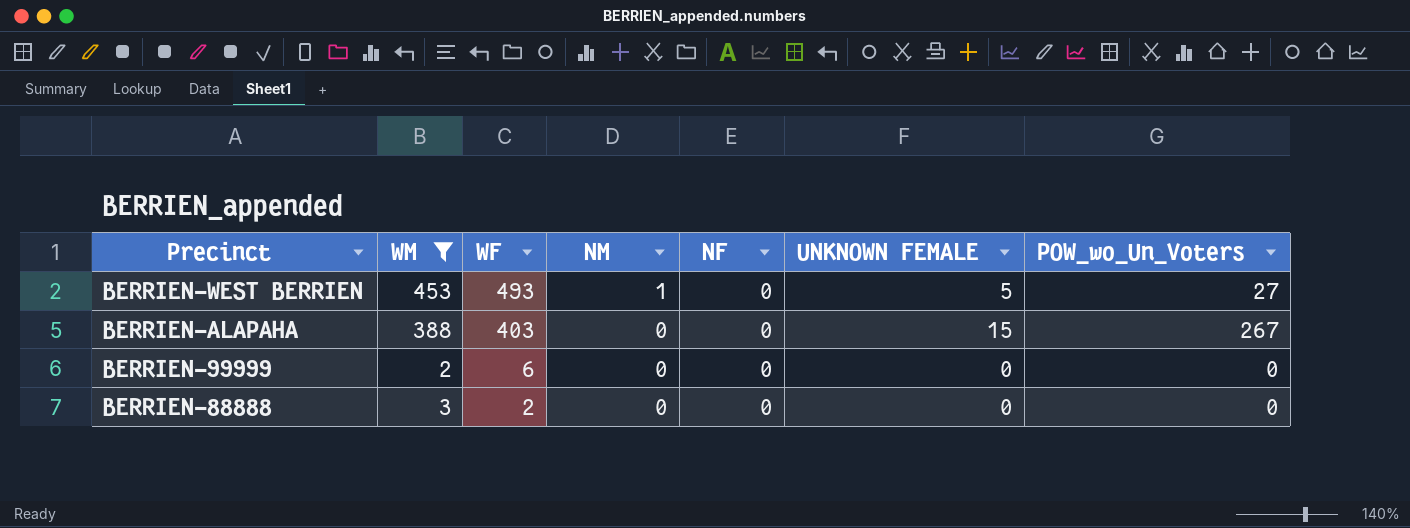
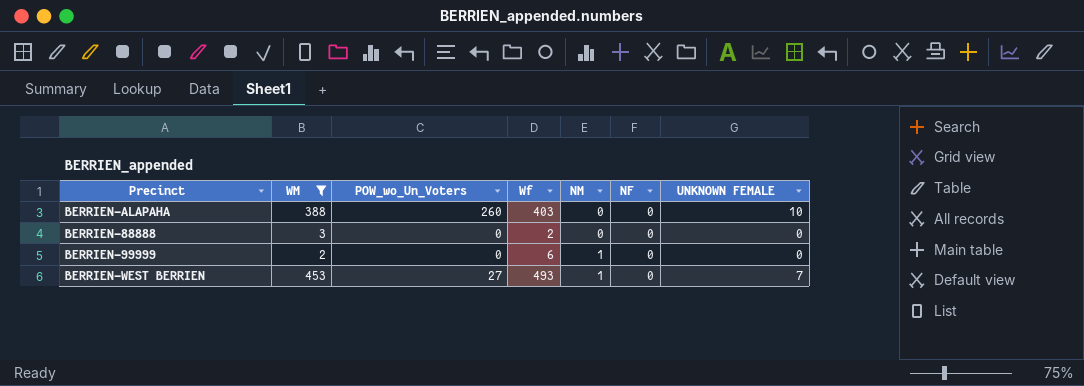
row order: Precinct descending -> NM ascending
column POW_wo_Un_Voters | position: 7 -> 3
column name: WF -> Wf
BERRIEN-ALAPAHA | POW_wo_Un_Voters: 267 -> 260
BERRIEN-ALAPAHA | UNKNOWN FEMALE: 15 -> 10
BERRIEN-99999 | NM: 0 -> 1
BERRIEN-WEST BERRIEN | UNKNOWN FEMALE: 5 -> 7

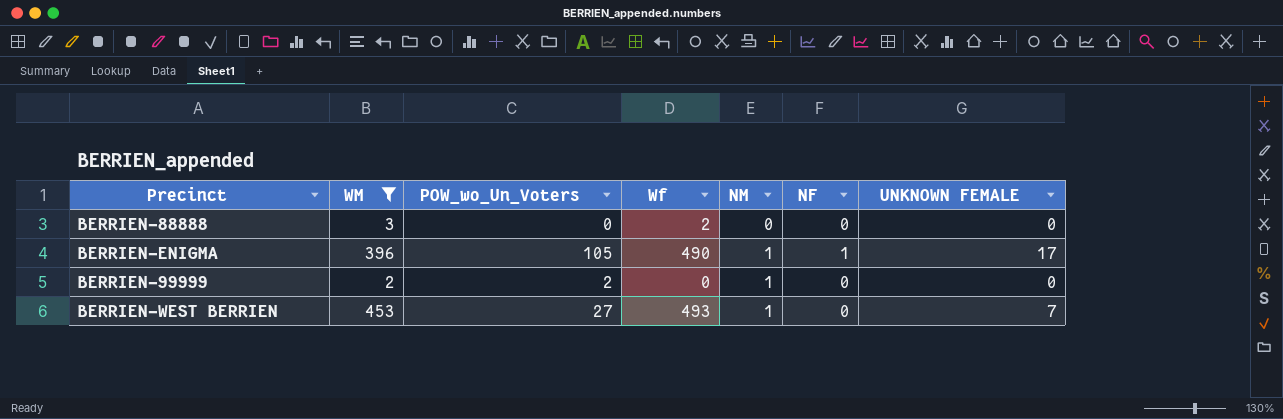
row BERRIEN-ALAPAHA: 388 | 260 | 403 | 0 | 0 | 10 -> none
row BERRIEN-ENIGMA: none -> 396 | 105 | 490 | 1 | 1 | 17
BERRIEN-99999 | POW_wo_Un_Voters: 0 -> 2
BERRIEN-99999 | Wf: 6 -> 0

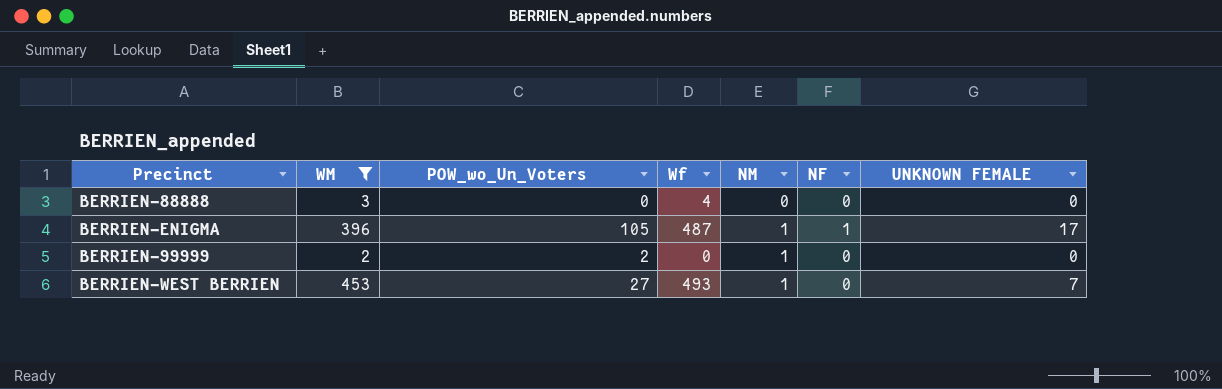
BERRIEN-88888 | Wf: 2 -> 4
BERRIEN-ENIGMA | Wf: 490 -> 487

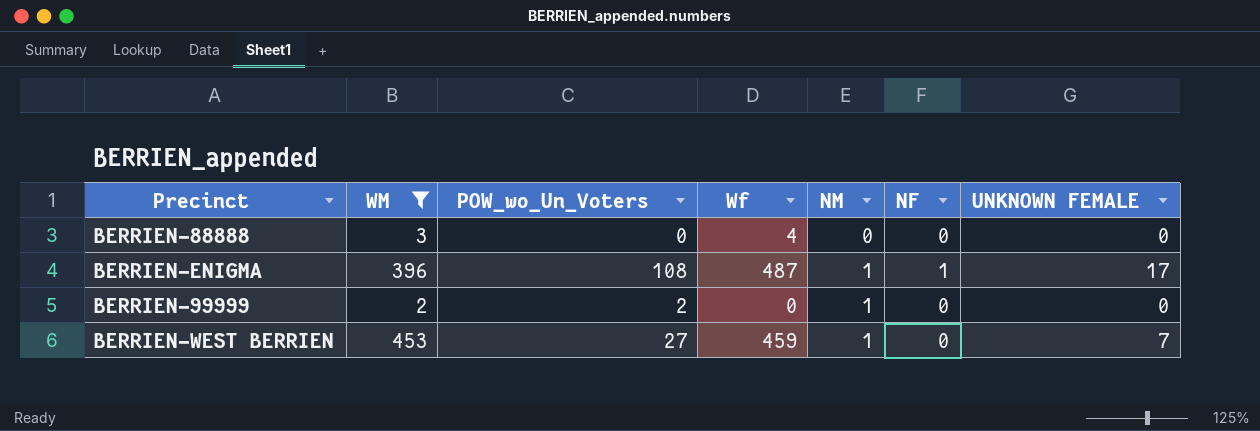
BERRIEN-ENIGMA | POW_wo_Un_Voters: 105 -> 108
BERRIEN-WEST BERRIEN | Wf: 493 -> 459

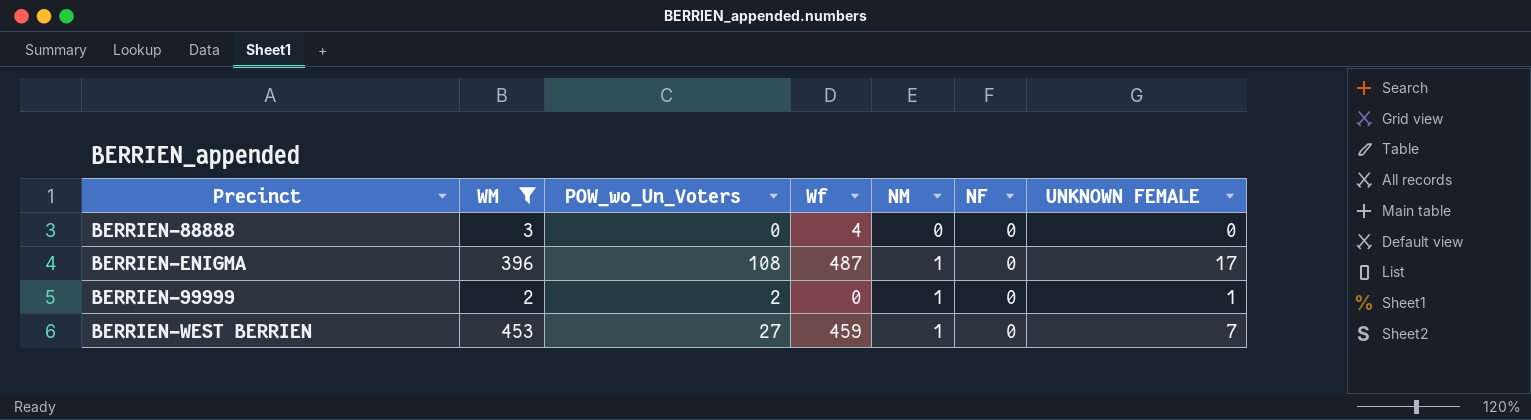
BERRIEN-ENIGMA | NF: 1 -> 0
BERRIEN-99999 | UNKNOWN FEMALE: 0 -> 1

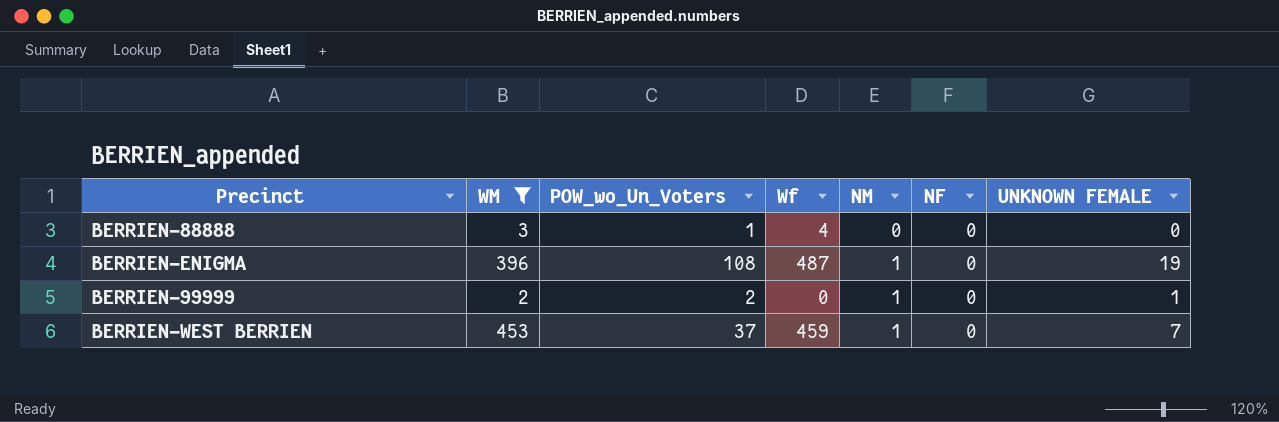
BERRIEN-88888 | POW_wo_Un_Voters: 0 -> 1
BERRIEN-ENIGMA | UNKNOWN FEMALE: 17 -> 19
BERRIEN-WEST BERRIEN | POW_wo_Un_Voters: 27 -> 37

